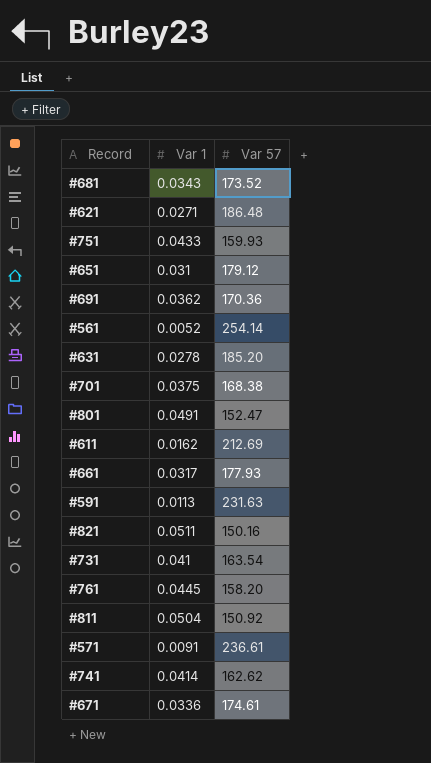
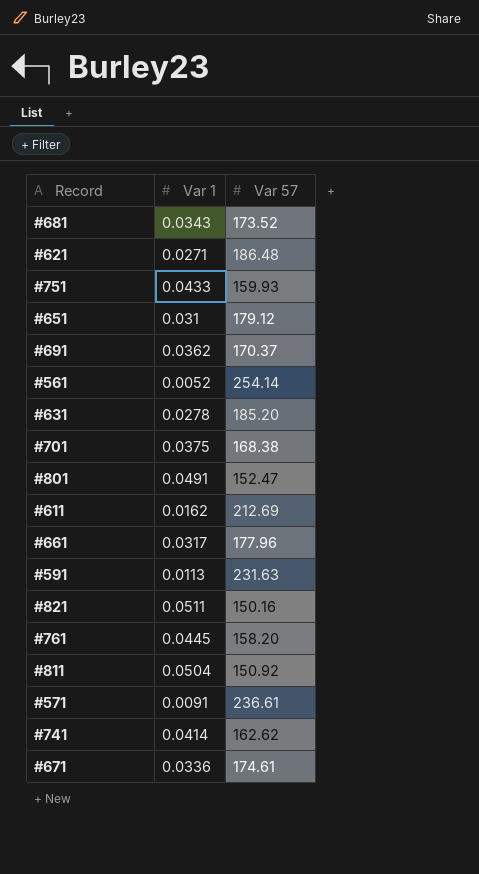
row #731: 0.041 | 163.54 -> none
#691 | Var 57: 170.36 -> 170.37
#661 | Var 57: 177.93 -> 177.96

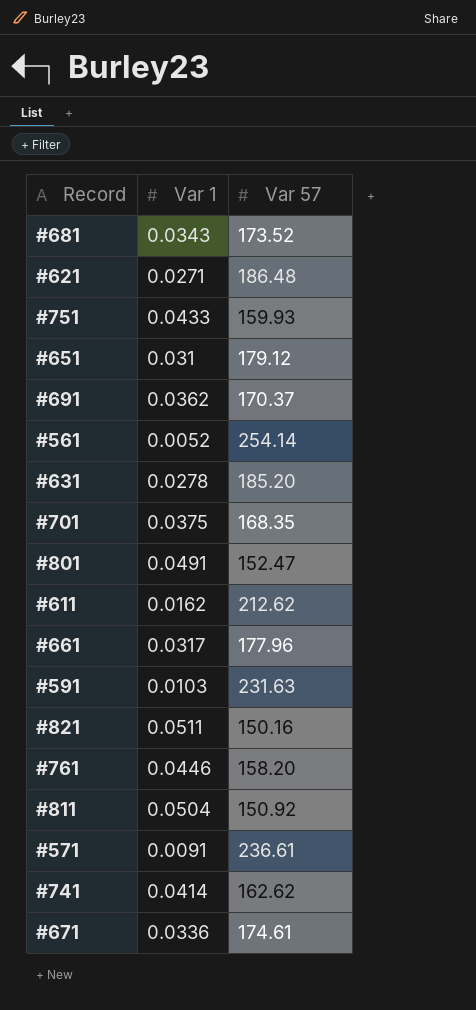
#701 | Var 57: 168.38 -> 168.35
#611 | Var 57: 212.69 -> 212.62
#591 | Var 1: 0.0113 -> 0.0103
#761 | Var 1: 0.0445 -> 0.0446

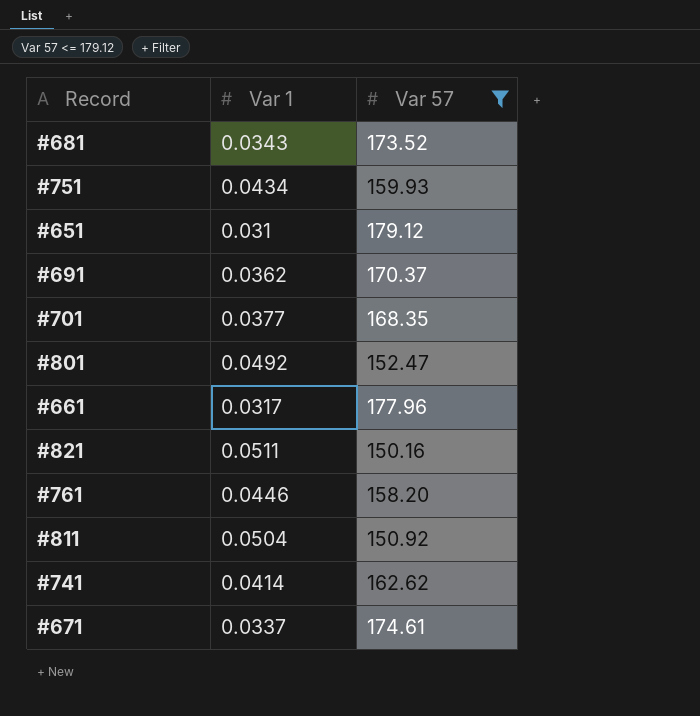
filter: none -> Var 57 <= 179.12
#751 | Var 1: 0.0433 -> 0.0434
#701 | Var 1: 0.0375 -> 0.0377
#801 | Var 1: 0.0491 -> 0.0492
#671 | Var 1: 0.0336 -> 0.0337

